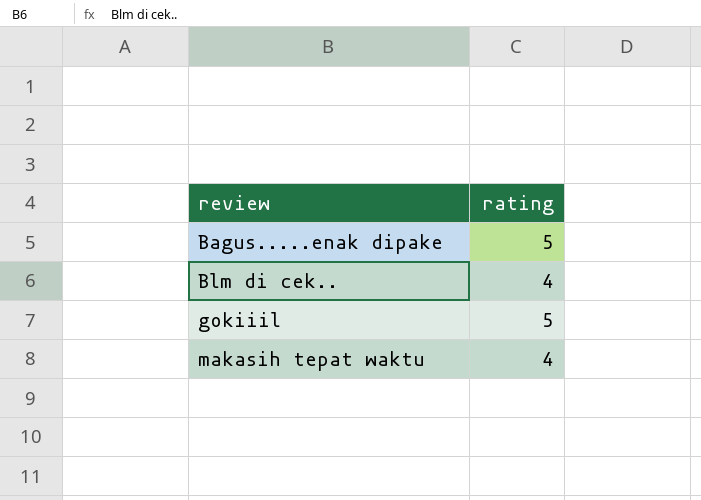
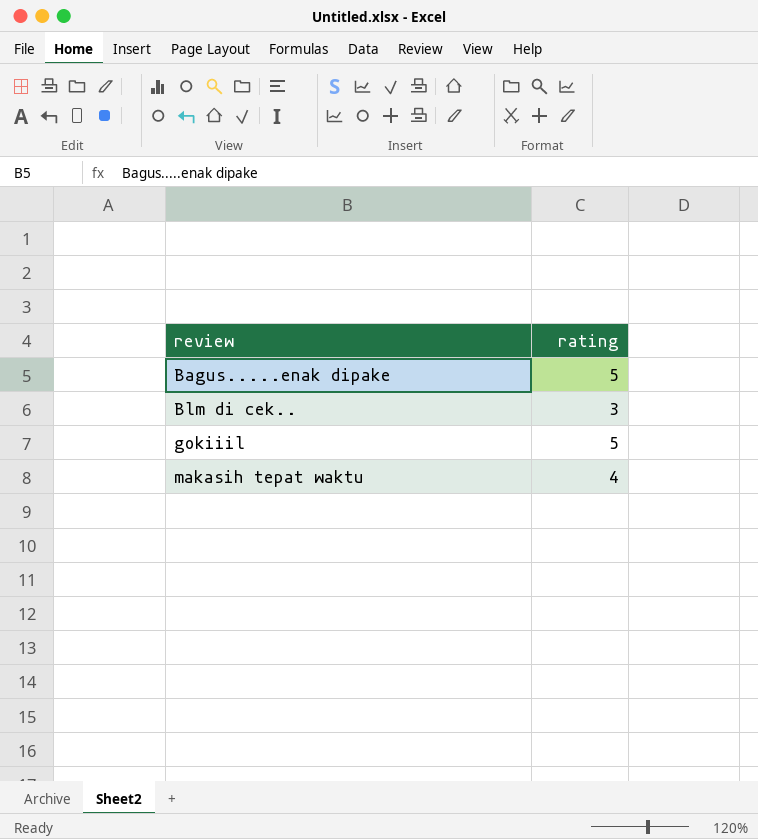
Blm di cek.. | rating: 4 -> 3

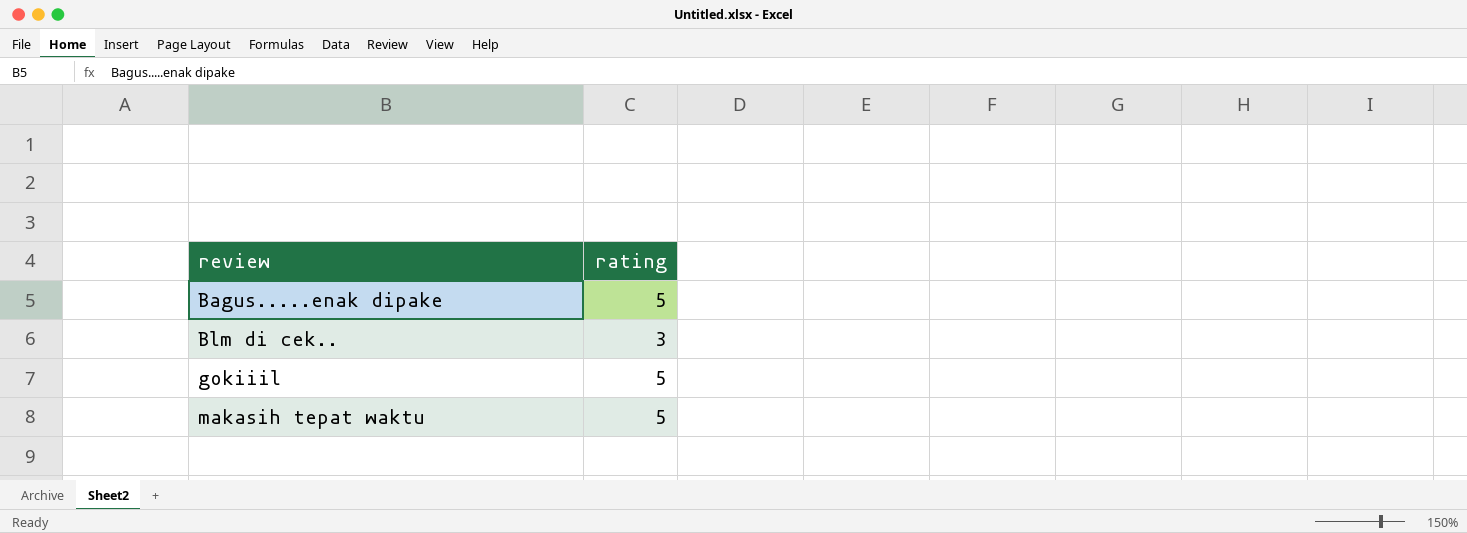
makasih tepat waktu | rating: 4 -> 5

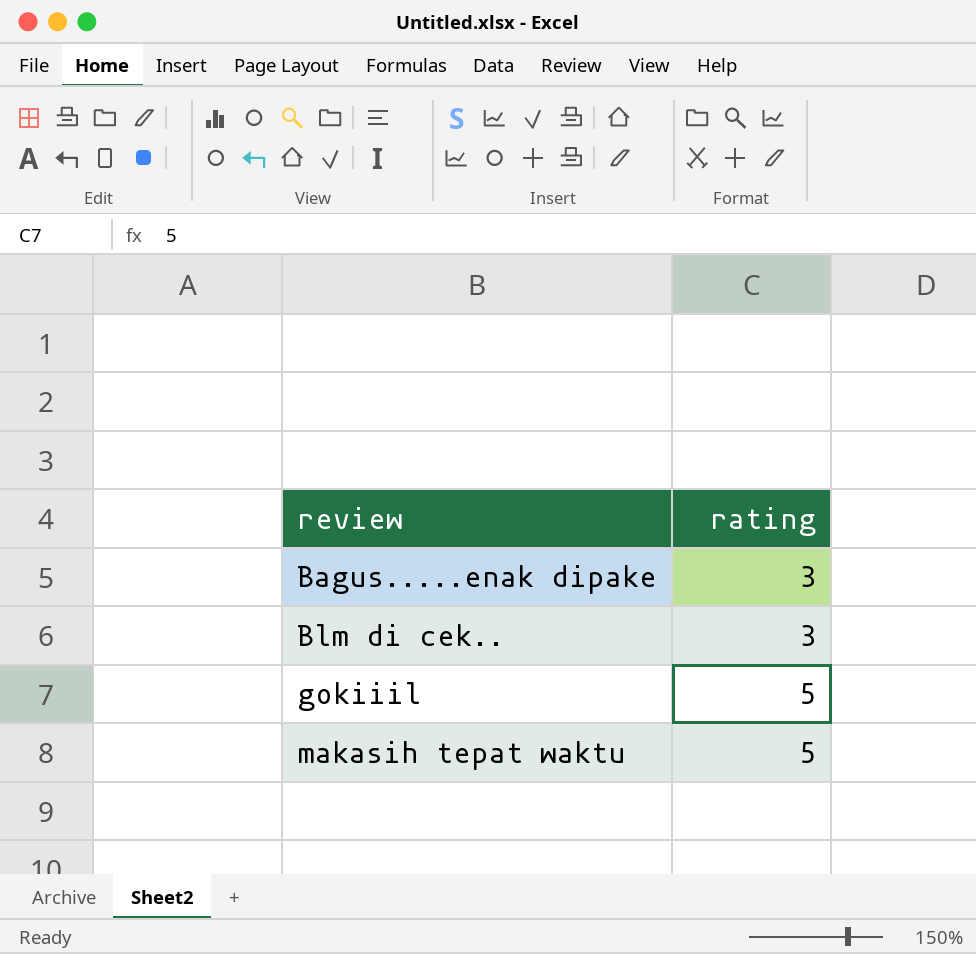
Bagus.....enak dipake | rating: 5 -> 3

